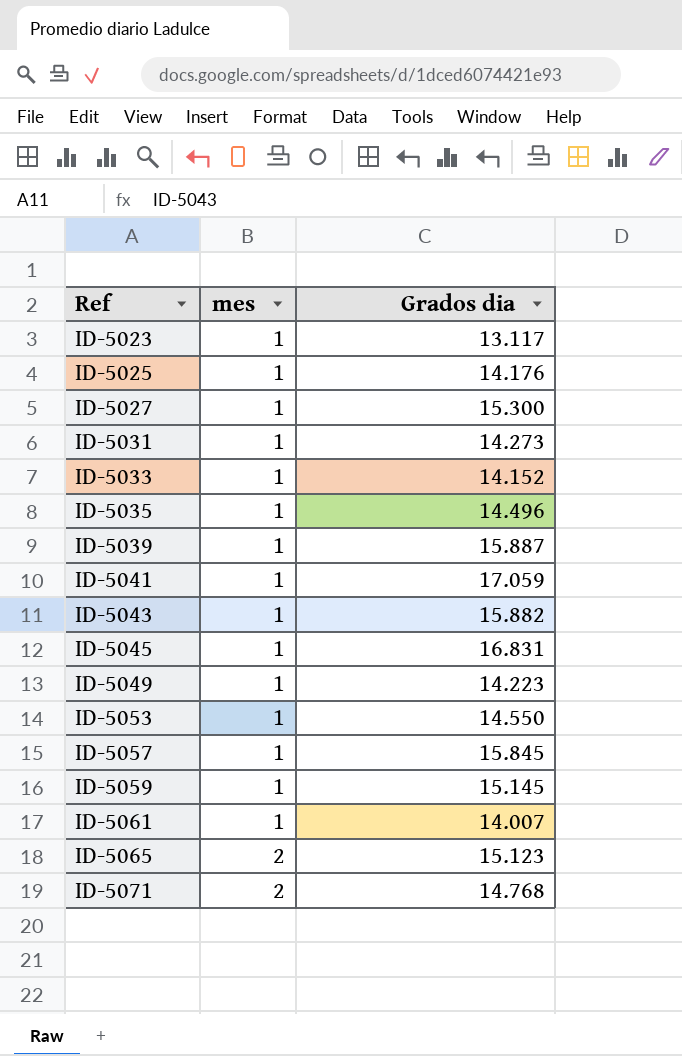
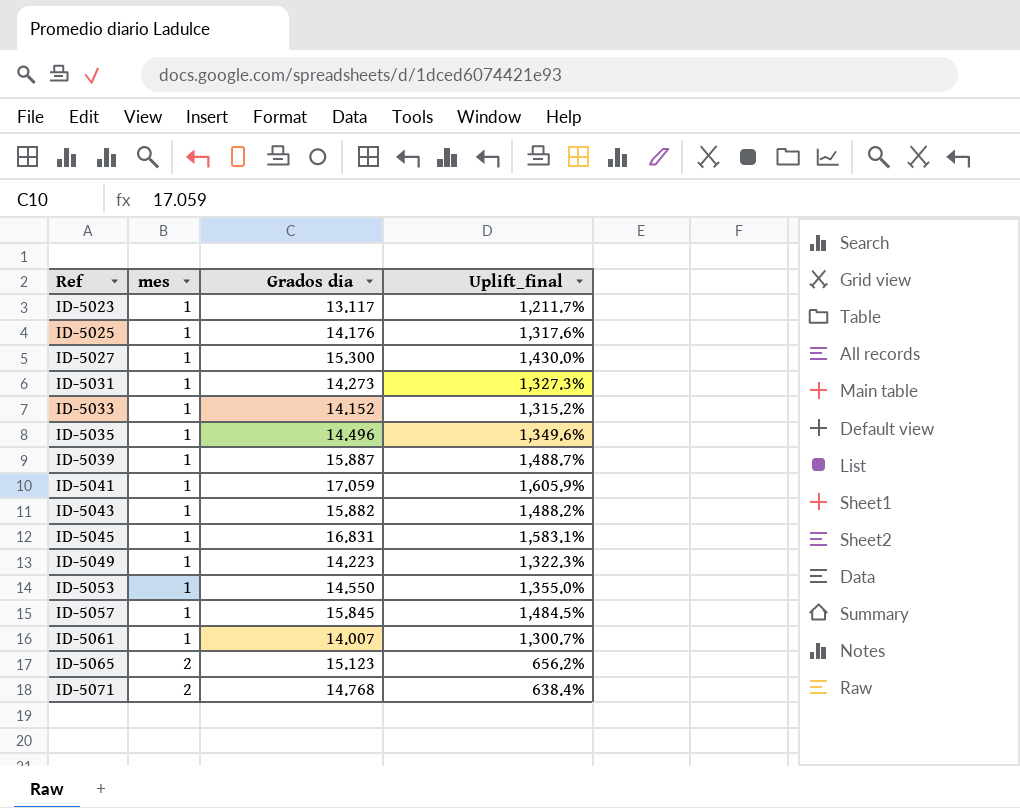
column Uplift_final | formula: none -> ([Grados dia] - [mes]) / [mes]
row ID-5059: 1 | 15.145 -> none

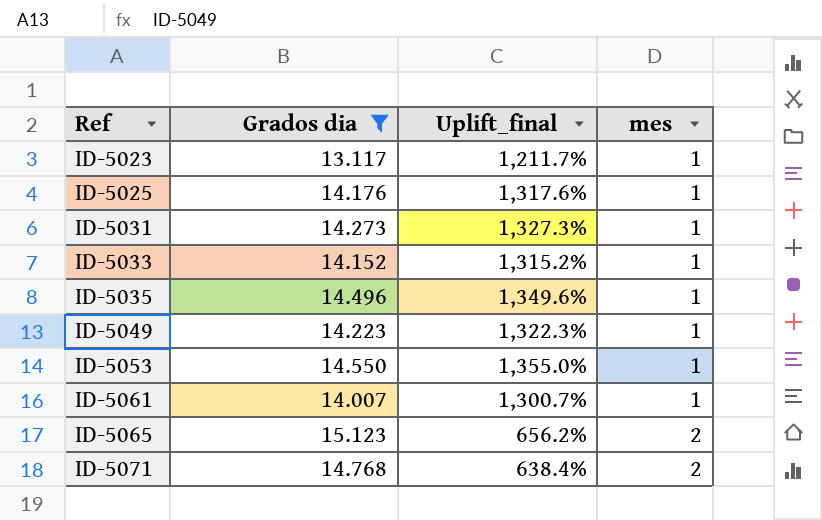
filter: none -> Grados dia <= 15.123
column mes | position: 2 -> 4

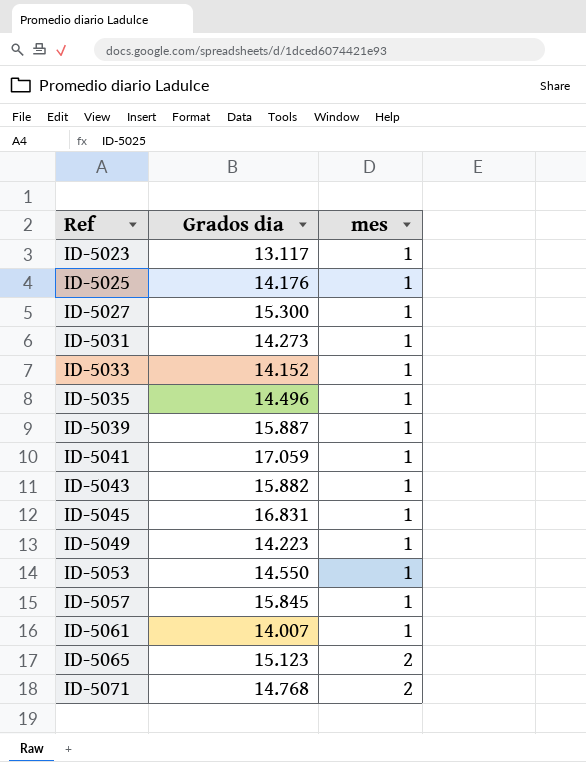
filter: Grados dia <= 15.123 -> none
column Uplift_final | formula: ([Grados dia] - [mes]) / [mes] -> none

